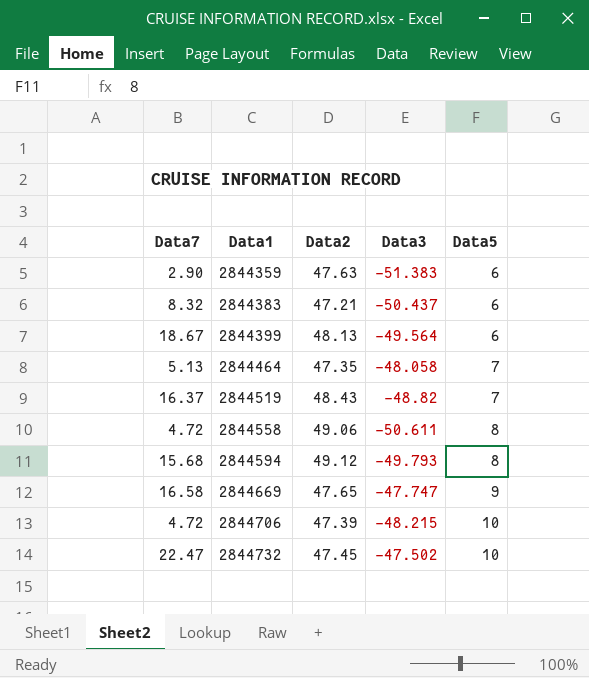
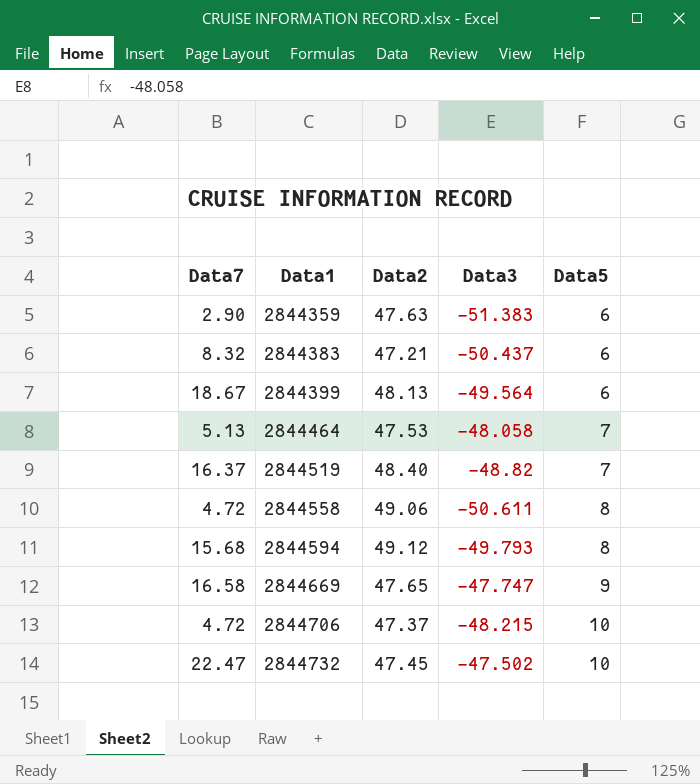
2844464 | Data2: 47.35 -> 47.53
2844519 | Data2: 48.43 -> 48.40
2844706 | Data2: 47.39 -> 47.37

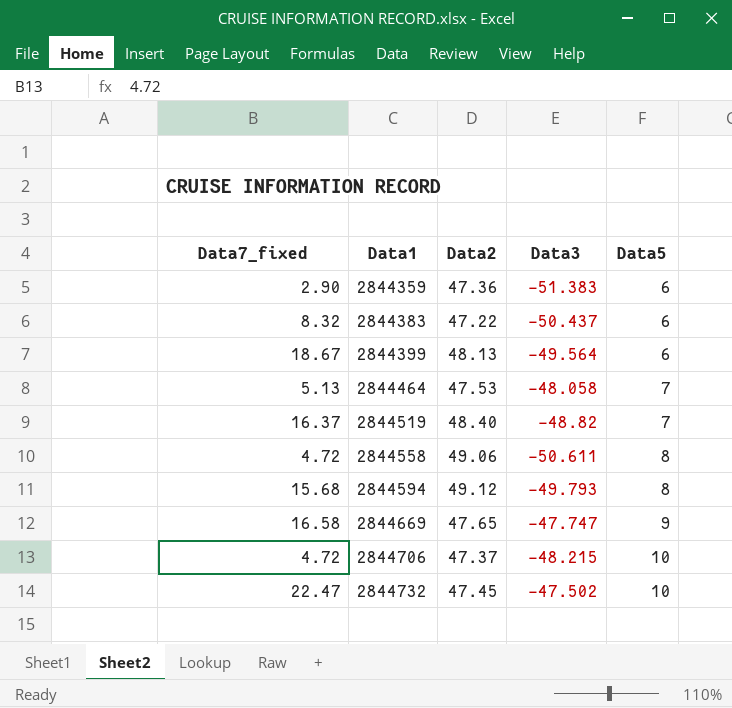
column name: Data7 -> Data7_fixed
2844359 | Data2: 47.63 -> 47.36
2844383 | Data2: 47.21 -> 47.22

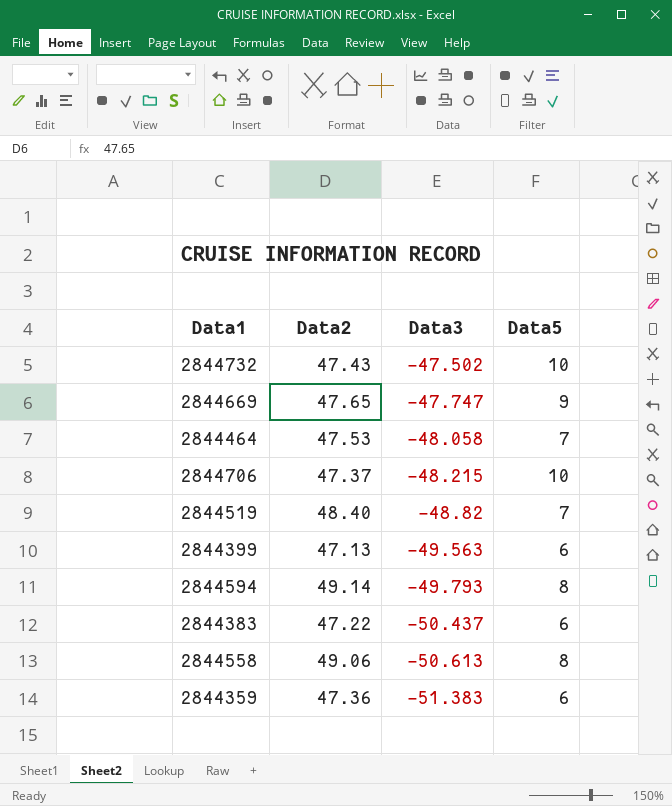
row order: Data1 ascending -> Data3 descending
column Data7_fixed | position: 1 -> none
2844732 | Data2: 47.45 -> 47.43
2844399 | Data2: 48.13 -> 47.13
2844399 | Data3: -49.564 -> -49.563
2844594 | Data2: 49.12 -> 49.14
2844558 | Data3: -50.611 -> -50.613

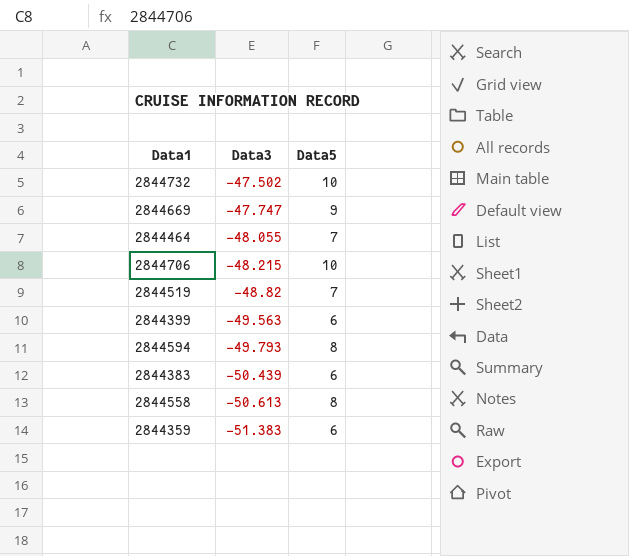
column Data2 | position: 2 -> none
2844464 | Data3: -48.058 -> -48.055
2844383 | Data3: -50.437 -> -50.439

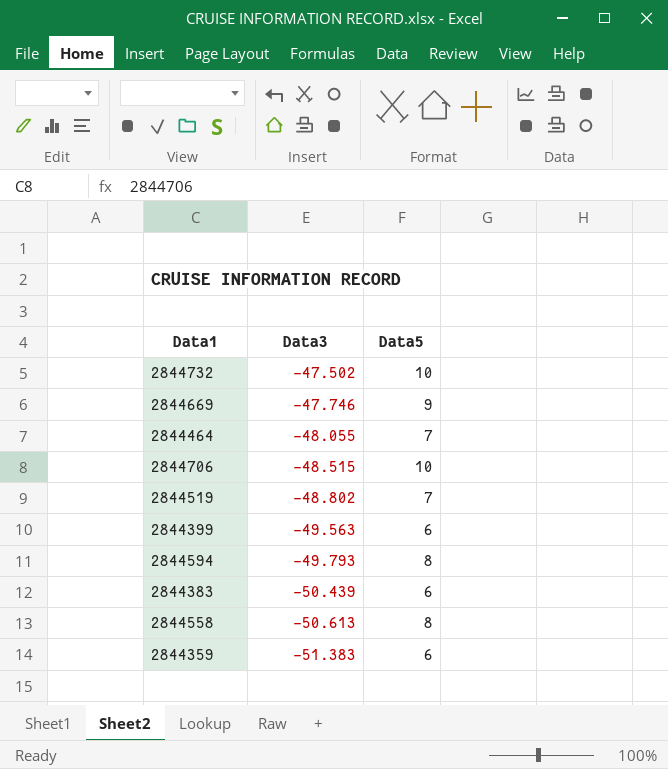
2844669 | Data3: -47.747 -> -47.746
2844706 | Data3: -48.215 -> -48.515
2844519 | Data3: -48.82 -> -48.802

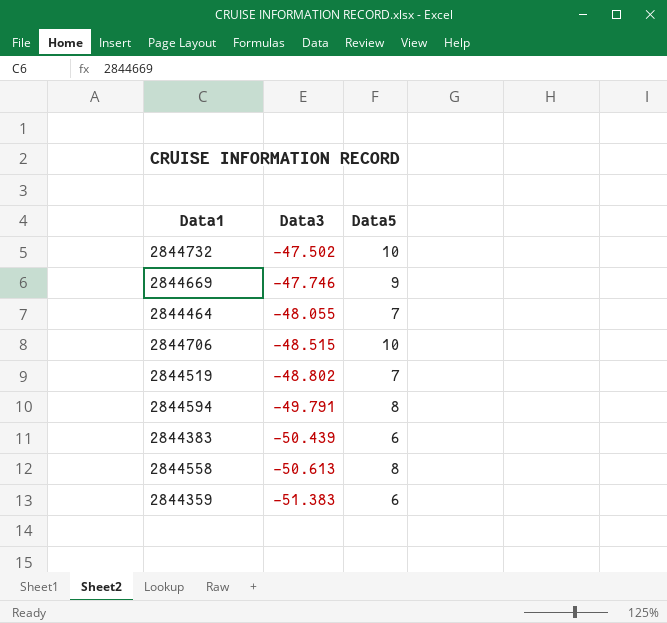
row 2844399: -49.563 | 6 -> none
2844594 | Data3: -49.793 -> -49.791

